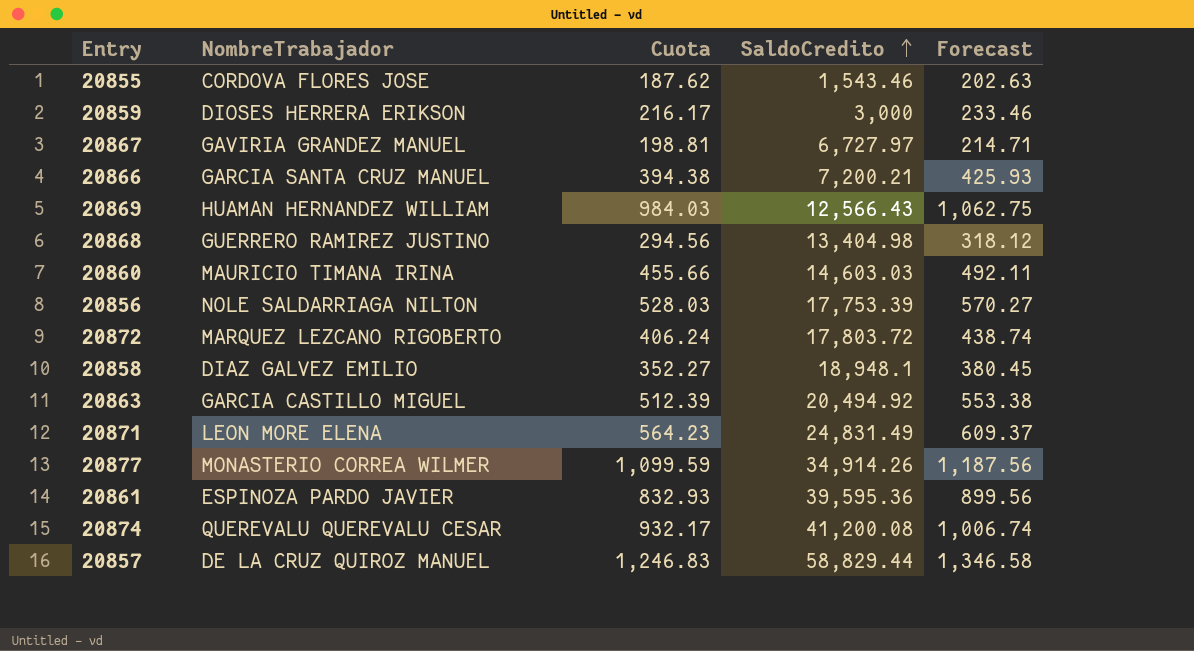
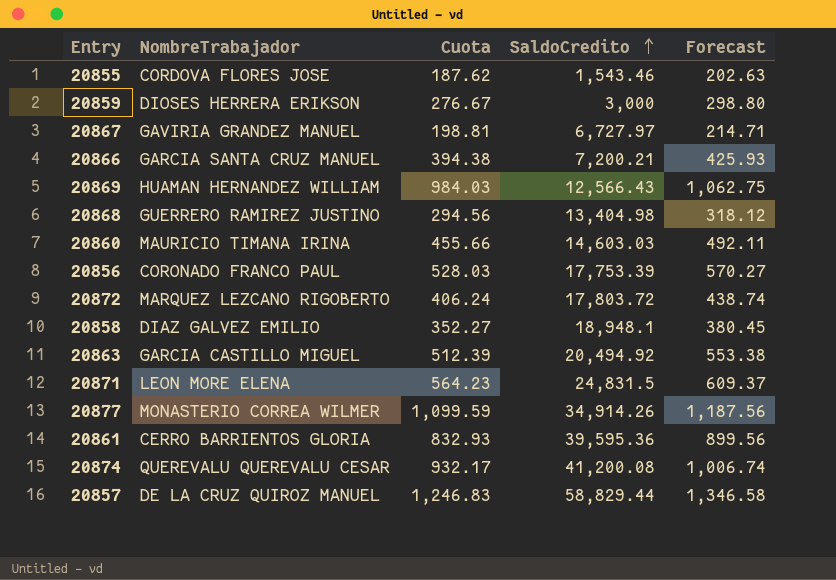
20859 | Cuota: 216.17 -> 276.67
20859 | Forecast: 233.46 -> 298.80
20856 | NombreTrabajador: NOLE SALDARRIAGA NILTON -> CORONADO FRANCO PAUL
20871 | SaldoCredito: 24,831.49 -> 24,831.5
20861 | NombreTrabajador: ESPINOZA PARDO JAVIER -> CERRO BARRIENTOS GLORIA

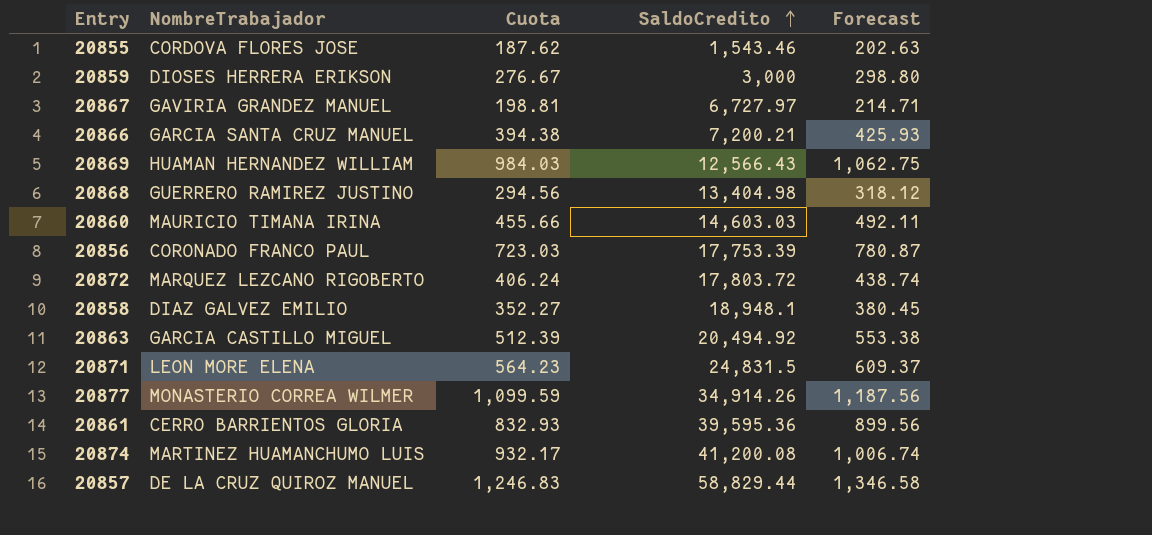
20856 | Cuota: 528.03 -> 723.03
20856 | Forecast: 570.27 -> 780.87
20874 | NombreTrabajador: QUEREVALU QUEREVALU CESAR -> MARTINEZ HUAMANCHUMO LUIS

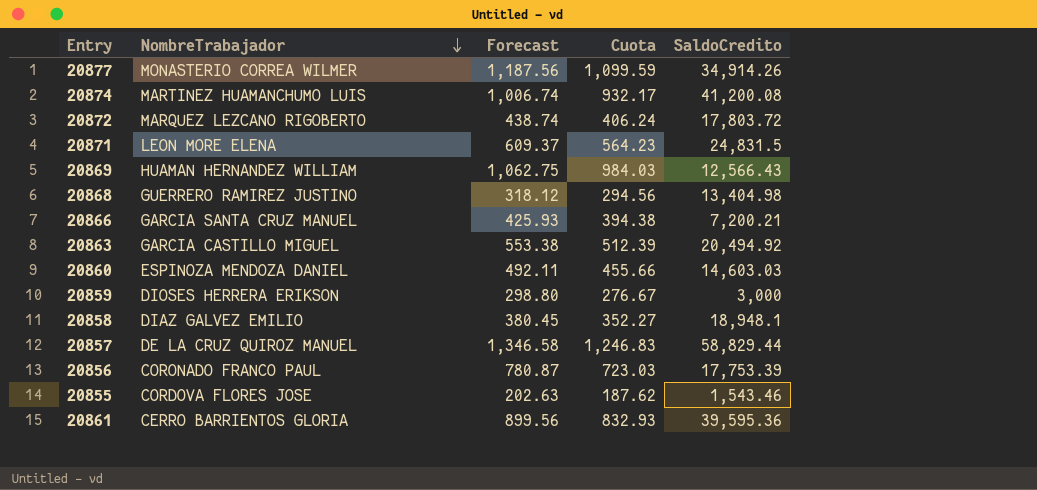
row order: SaldoCredito ascending -> NombreTrabajador descending
column Forecast | position: 5 -> 3
row 20867: GAVIRIA GRANDEZ MANUEL | 198.81 | 6,727.97 | 214.71 -> none
20860 | NombreTrabajador: MAURICIO TIMANA IRINA -> ESPINOZA MENDOZA DANIEL

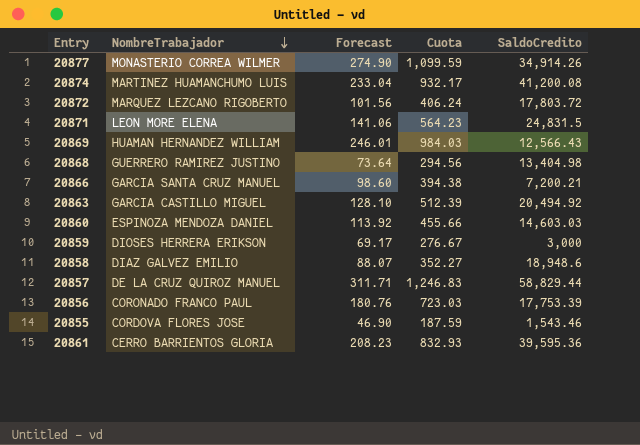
column Forecast | formula: [Cuota] * 1.08 -> [Cuota] * 0.25
20858 | SaldoCredito: 18,948.1 -> 18,948.6
20855 | Cuota: 187.62 -> 187.59

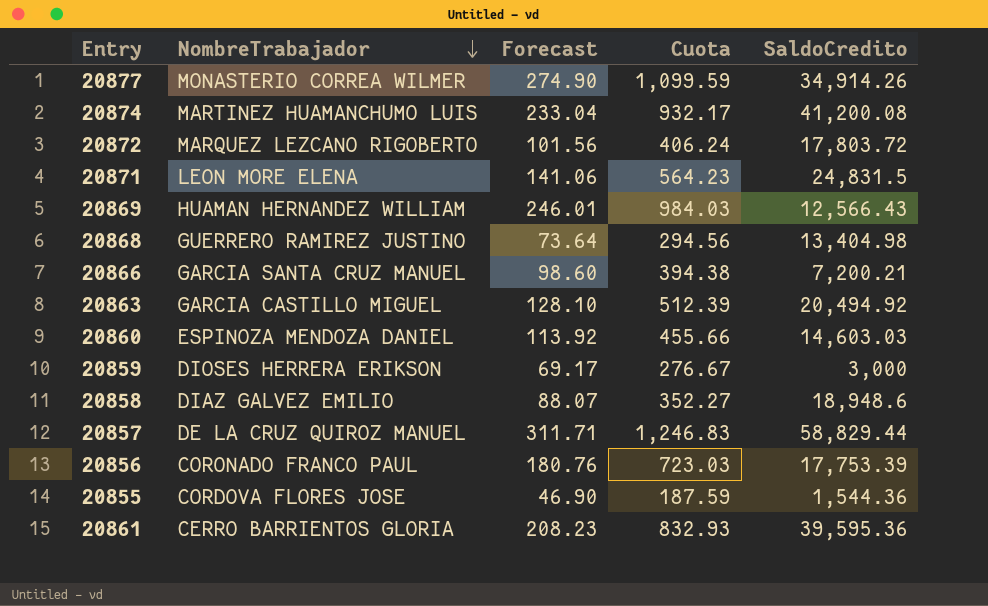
20855 | SaldoCredito: 1,543.46 -> 1,544.36

